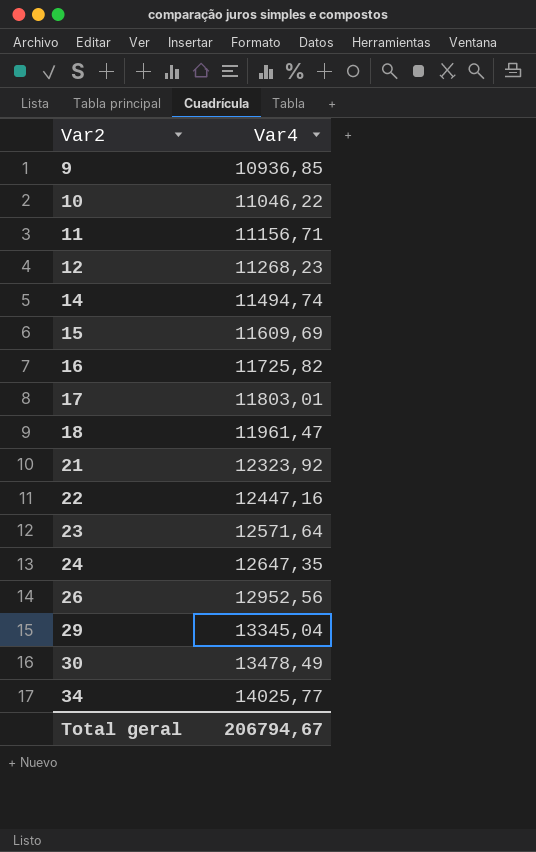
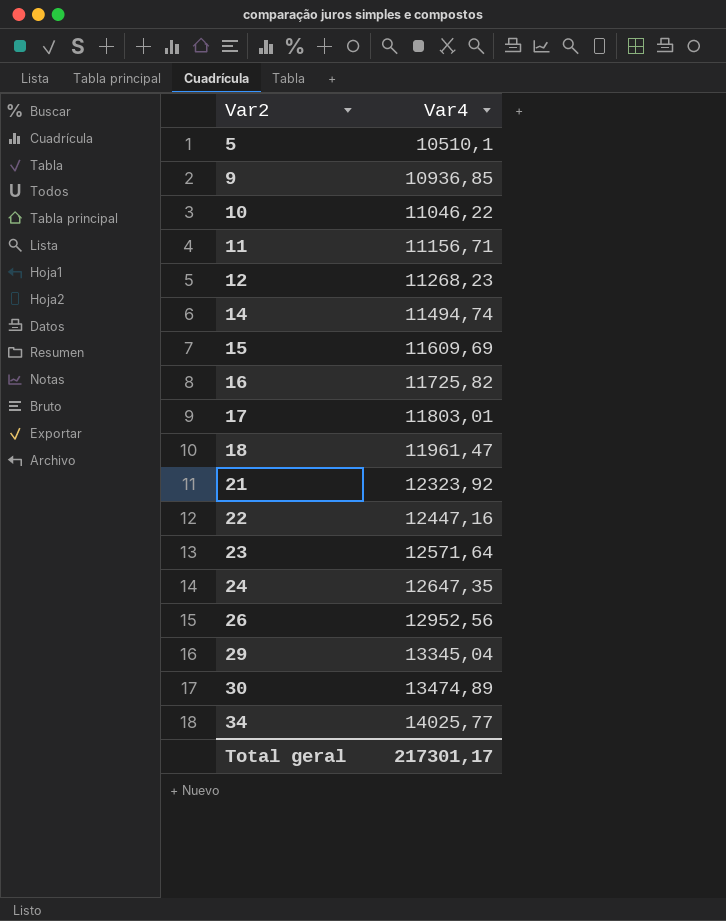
row 5: none -> 10510,1
30 | Var4: 13478,49 -> 13474,89
Total geral | Var4: 206794,67 -> 217301,17

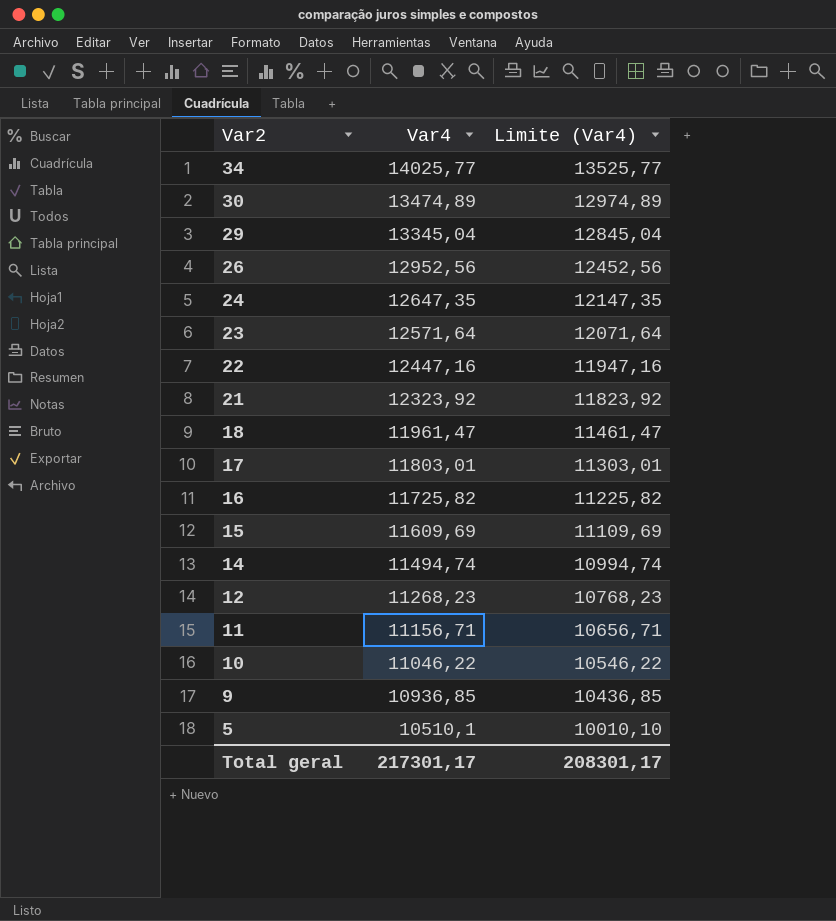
row order: Var2 ascending -> Var2 descending
column Limite (Var4) | formula: none -> [Var4] - 500

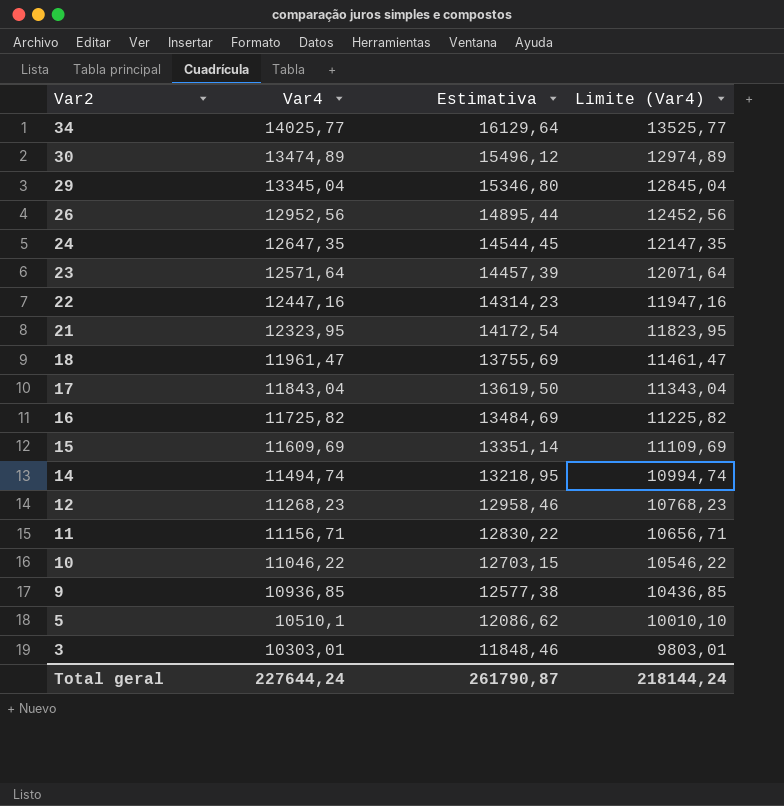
column Estimativa | formula: none -> [Var4] * 1,15
21 | Var4: 12323,92 -> 12323,95
21 | Limite (Var4): 11823,92 -> 11823,95
17 | Var4: 11803,01 -> 11843,04
17 | Limite (Var4): 11303,01 -> 11343,04
row 3: none -> 10303,01 | 11848,46 | 9803,01
Total geral | Var4: 217301,17 -> 227644,24
Total geral | Limite (Var4): 208301,17 -> 218144,24

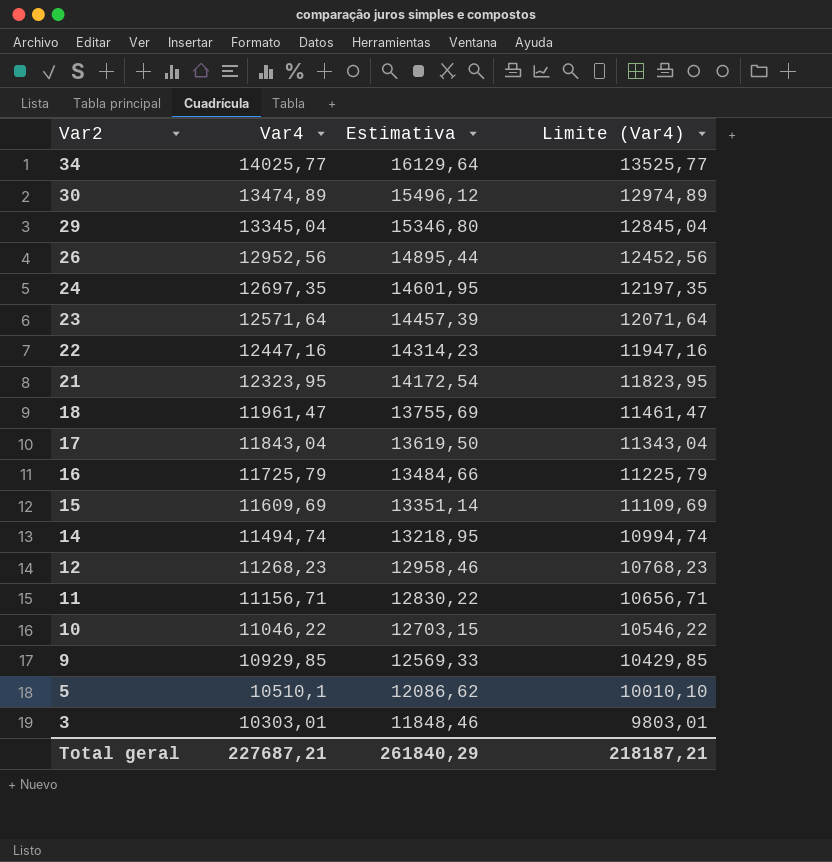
24 | Var4: 12647,35 -> 12697,35
24 | Estimativa: 14544,45 -> 14601,95
24 | Limite (Var4): 12147,35 -> 12197,35
16 | Var4: 11725,82 -> 11725,79
16 | Estimativa: 13484,69 -> 13484,66
16 | Limite (Var4): 11225,82 -> 11225,79
9 | Var4: 10936,85 -> 10929,85
9 | Estimativa: 12577,38 -> 12569,33
9 | Limite (Var4): 10436,85 -> 10429,85
Total geral | Var4: 227644,24 -> 227687,21
Total geral | Estimativa: 261790,87 -> 261840,29
Total geral | Limite (Var4): 218144,24 -> 218187,21

